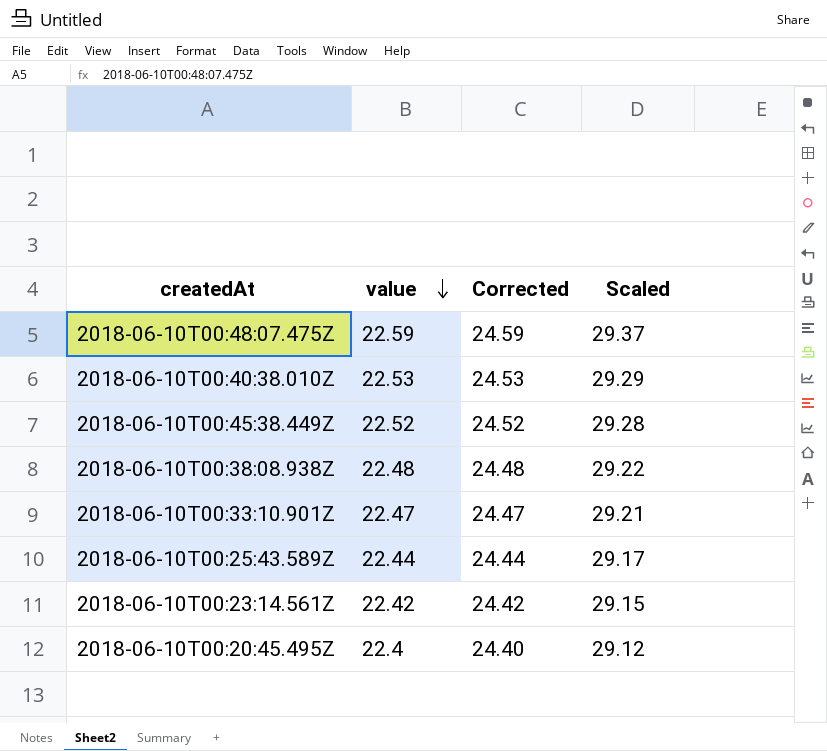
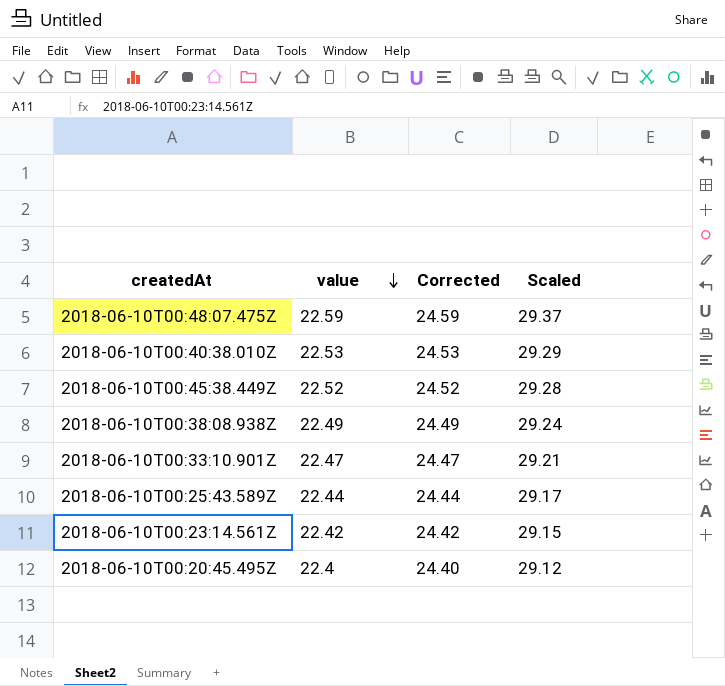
2018-06-10T00:38:08.938Z | value: 22.48 -> 22.49
2018-06-10T00:38:08.938Z | Corrected: 24.48 -> 24.49
2018-06-10T00:38:08.938Z | Scaled: 29.22 -> 29.24

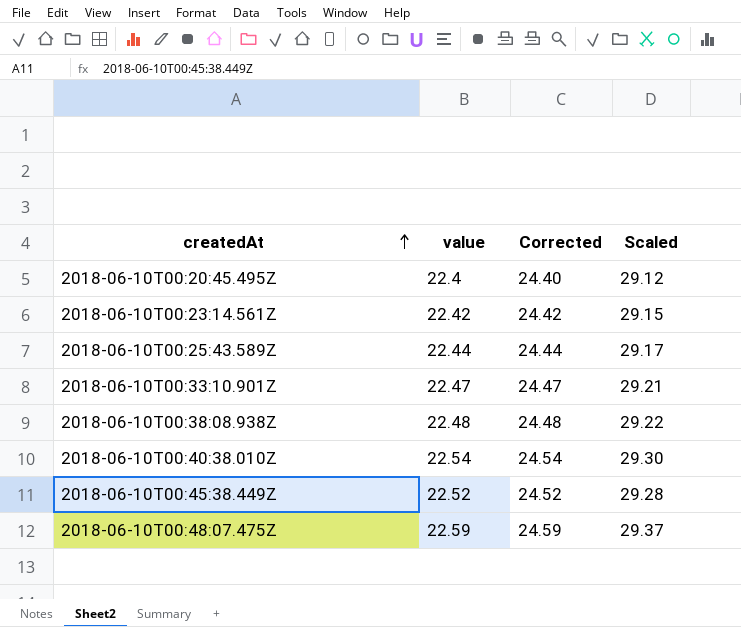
row order: value descending -> createdAt ascending
2018-06-10T00:38:08.938Z | value: 22.49 -> 22.48
2018-06-10T00:38:08.938Z | Corrected: 24.49 -> 24.48
2018-06-10T00:38:08.938Z | Scaled: 29.24 -> 29.22
2018-06-10T00:40:38.010Z | value: 22.53 -> 22.54
2018-06-10T00:40:38.010Z | Corrected: 24.53 -> 24.54
2018-06-10T00:40:38.010Z | Scaled: 29.29 -> 29.30

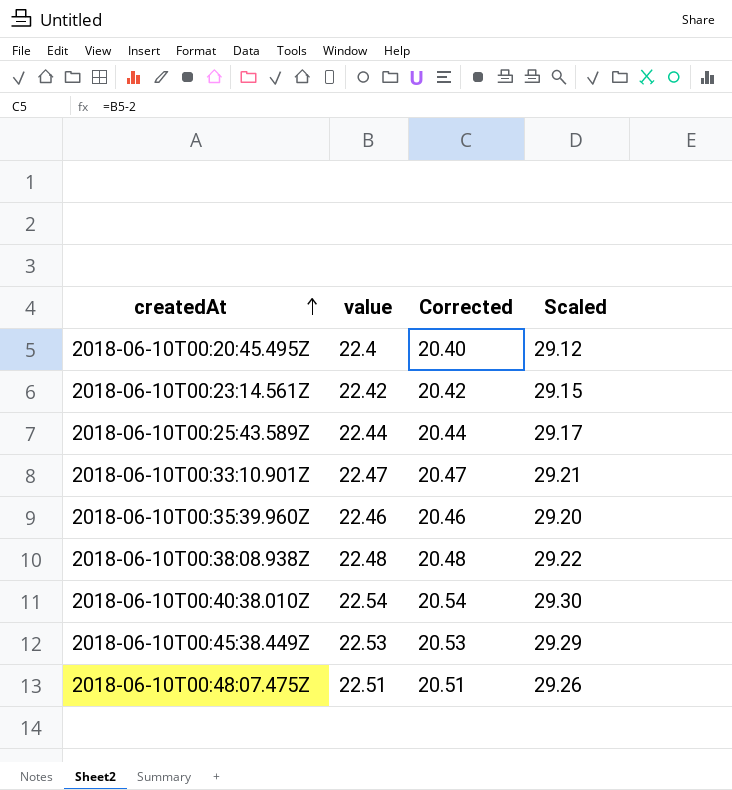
column Corrected | formula: [value] + 2 -> [value] - 2
row 2018-06-10T00:35:39.960Z: none -> 22.46 | 20.46 | 29.20
2018-06-10T00:45:38.449Z | value: 22.52 -> 22.53
2018-06-10T00:45:38.449Z | Scaled: 29.28 -> 29.29
2018-06-10T00:48:07.475Z | value: 22.59 -> 22.51
2018-06-10T00:48:07.475Z | Scaled: 29.37 -> 29.26

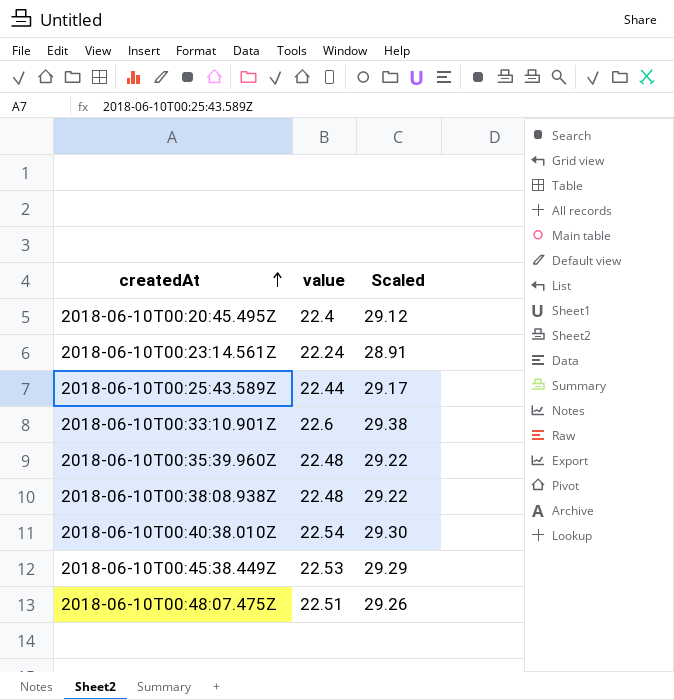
column Corrected | formula: [value] - 2 -> none
2018-06-10T00:23:14.561Z | value: 22.42 -> 22.24
2018-06-10T00:23:14.561Z | Scaled: 29.15 -> 28.91
2018-06-10T00:33:10.901Z | value: 22.47 -> 22.6
2018-06-10T00:33:10.901Z | Scaled: 29.21 -> 29.38
2018-06-10T00:35:39.960Z | value: 22.46 -> 22.48
2018-06-10T00:35:39.960Z | Scaled: 29.20 -> 29.22

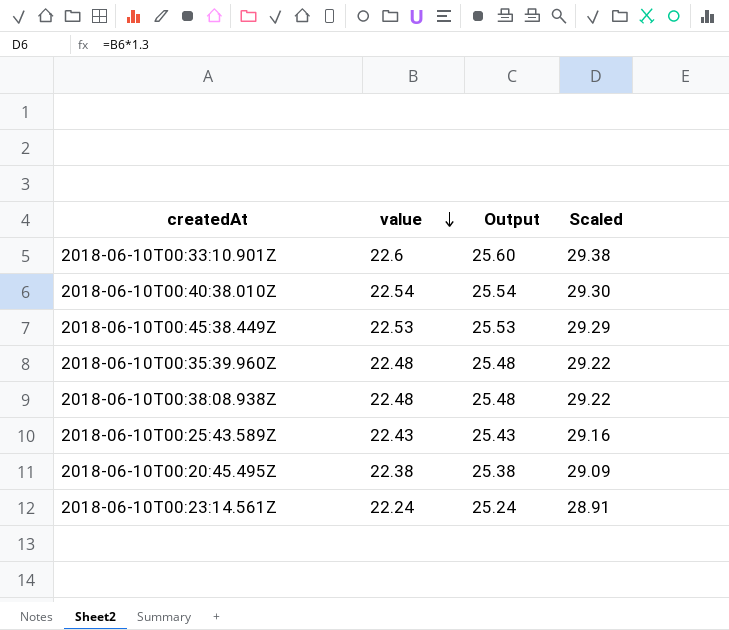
row order: createdAt ascending -> value descending
column Output | formula: none -> [value] + 3
row 2018-06-10T00:48:07.475Z: 22.51 | 29.26 -> none
2018-06-10T00:25:43.589Z | value: 22.44 -> 22.43
2018-06-10T00:25:43.589Z | Scaled: 29.17 -> 29.16
2018-06-10T00:20:45.495Z | value: 22.4 -> 22.38
2018-06-10T00:20:45.495Z | Scaled: 29.12 -> 29.09

